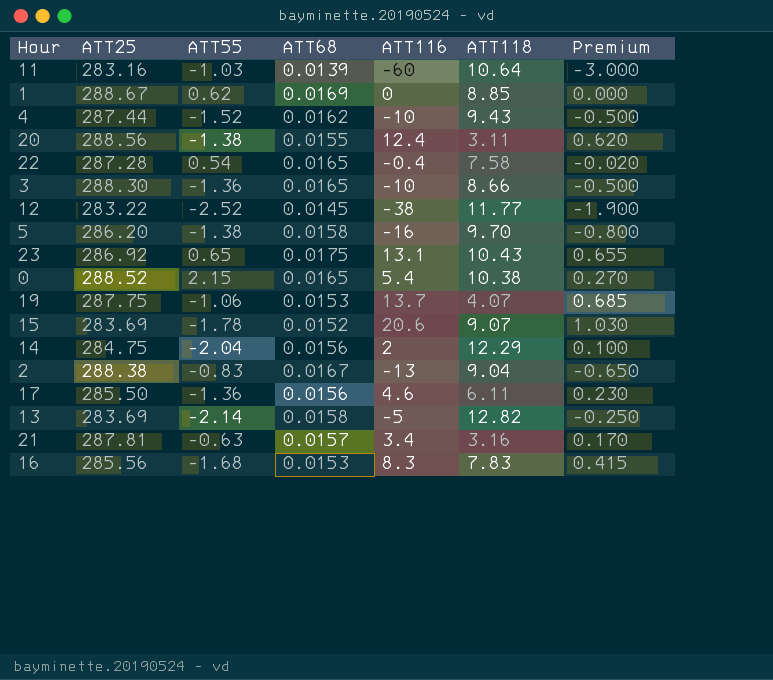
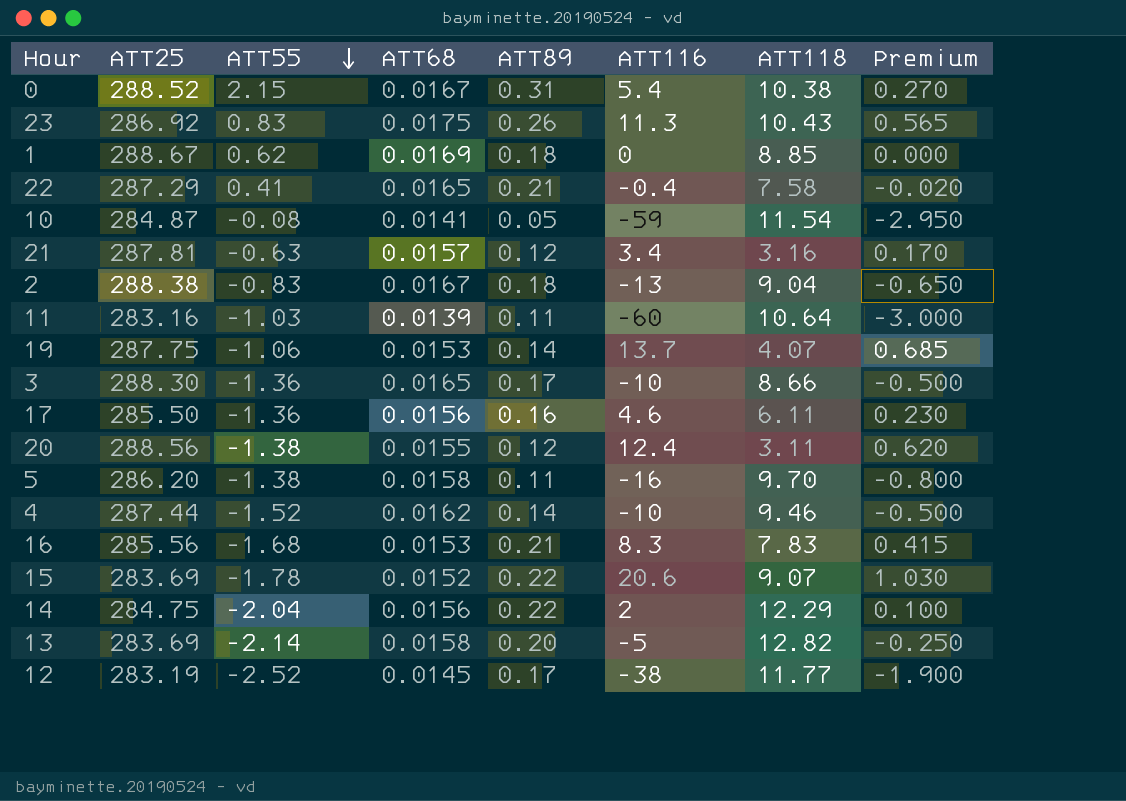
row order: none -> ATT55 descending
column ATT89 | position: none -> 5
0 | ATT68: 0.0165 -> 0.0167
23 | ATT55: 0.65 -> 0.83
23 | ATT116: 13.1 -> 11.3
23 | Premium: 0.655 -> 0.565
22 | ATT25: 287.28 -> 287.29
22 | ATT55: 0.54 -> 0.41
row 10: none -> 284.87 | -0.08 | 0.0141 | 0.05 | -59 | 11.54 | -2.950
4 | ATT118: 9.43 -> 9.46
12 | ATT25: 283.22 -> 283.19

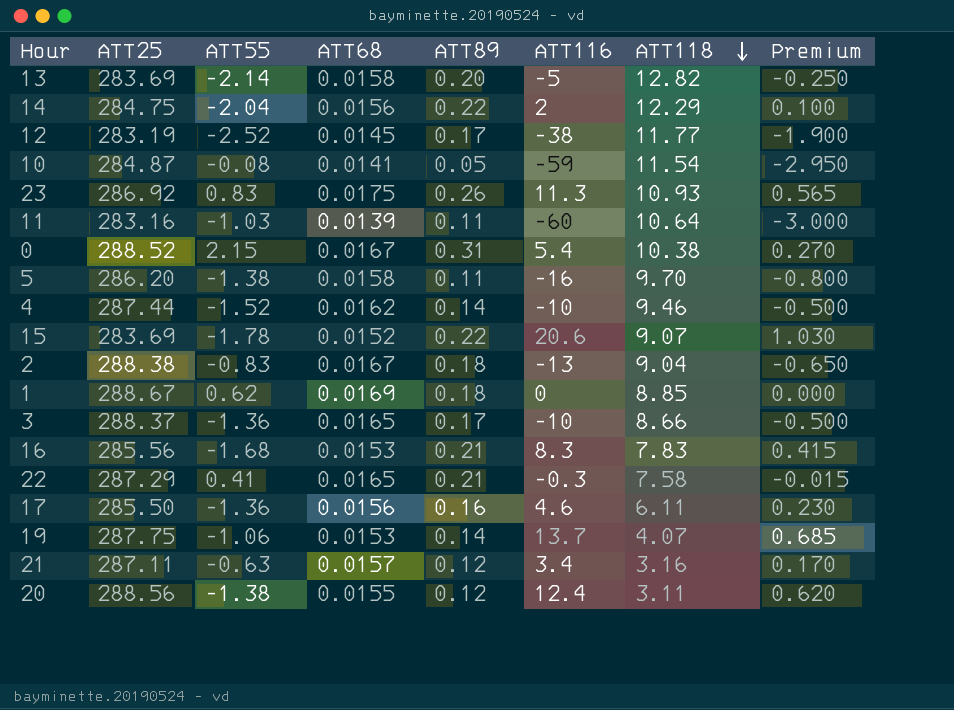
row order: ATT55 descending -> ATT118 descending
23 | ATT118: 10.43 -> 10.93
3 | ATT25: 288.30 -> 288.37
22 | ATT116: -0.4 -> -0.3
22 | Premium: -0.020 -> -0.015
21 | ATT25: 287.81 -> 287.11

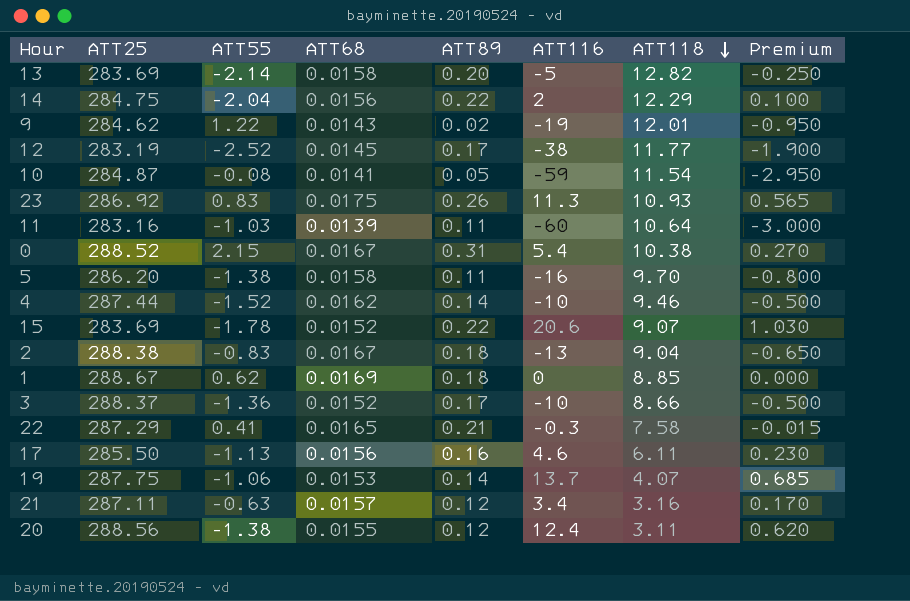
row 16: 285.56 | -1.68 | 0.0153 | 0.21 | 8.3 | 7.83 | 0.415 -> none
row 9: none -> 284.62 | 1.22 | 0.0143 | 0.02 | -19 | 12.01 | -0.950
3 | ATT68: 0.0165 -> 0.0152
17 | ATT55: -1.36 -> -1.13

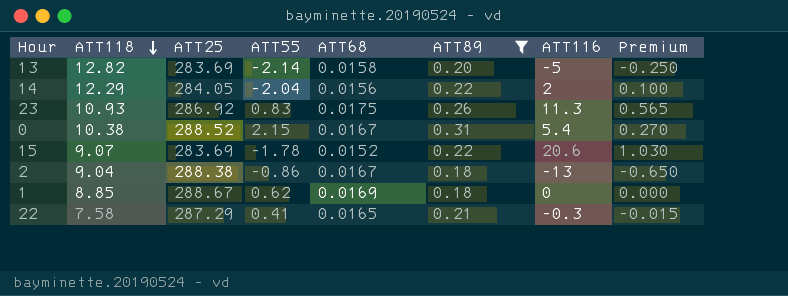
filter: none -> ATT89 >= 0.18
column ATT118 | position: 7 -> 2
14 | ATT25: 284.75 -> 284.05
2 | ATT55: -0.83 -> -0.86

